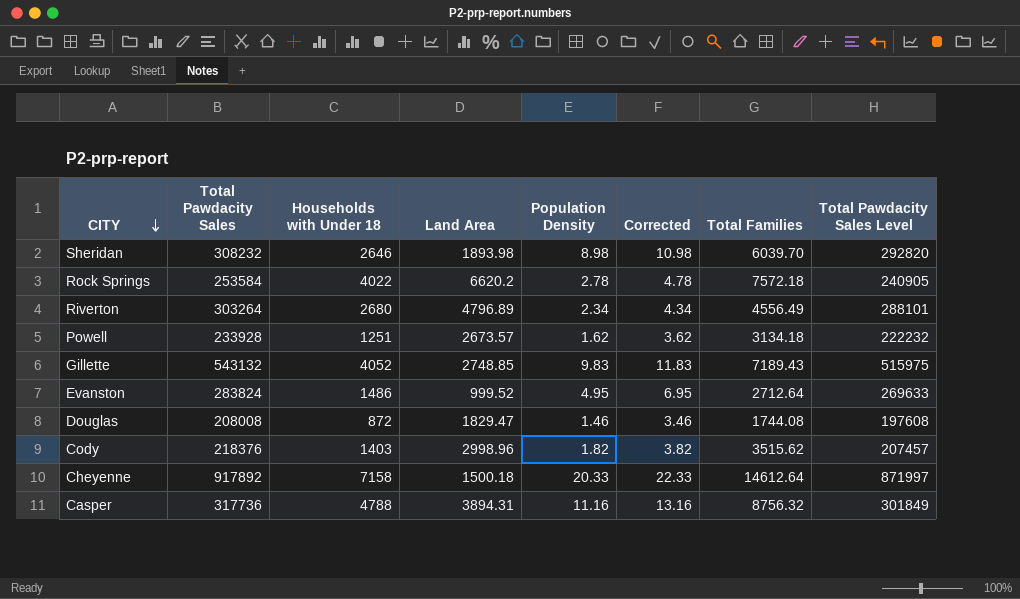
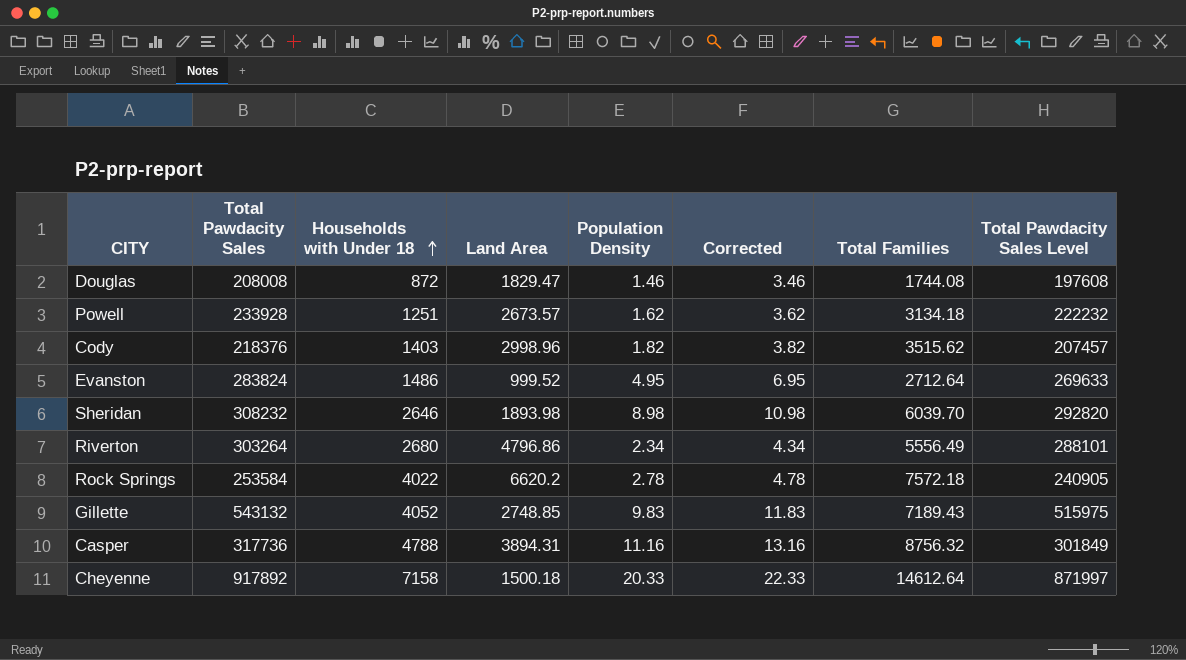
row order: CITY descending -> Households with Under 18 ascending
Riverton | Land Area: 4796.89 -> 4796.86
Riverton | Total Families: 4556.49 -> 5556.49

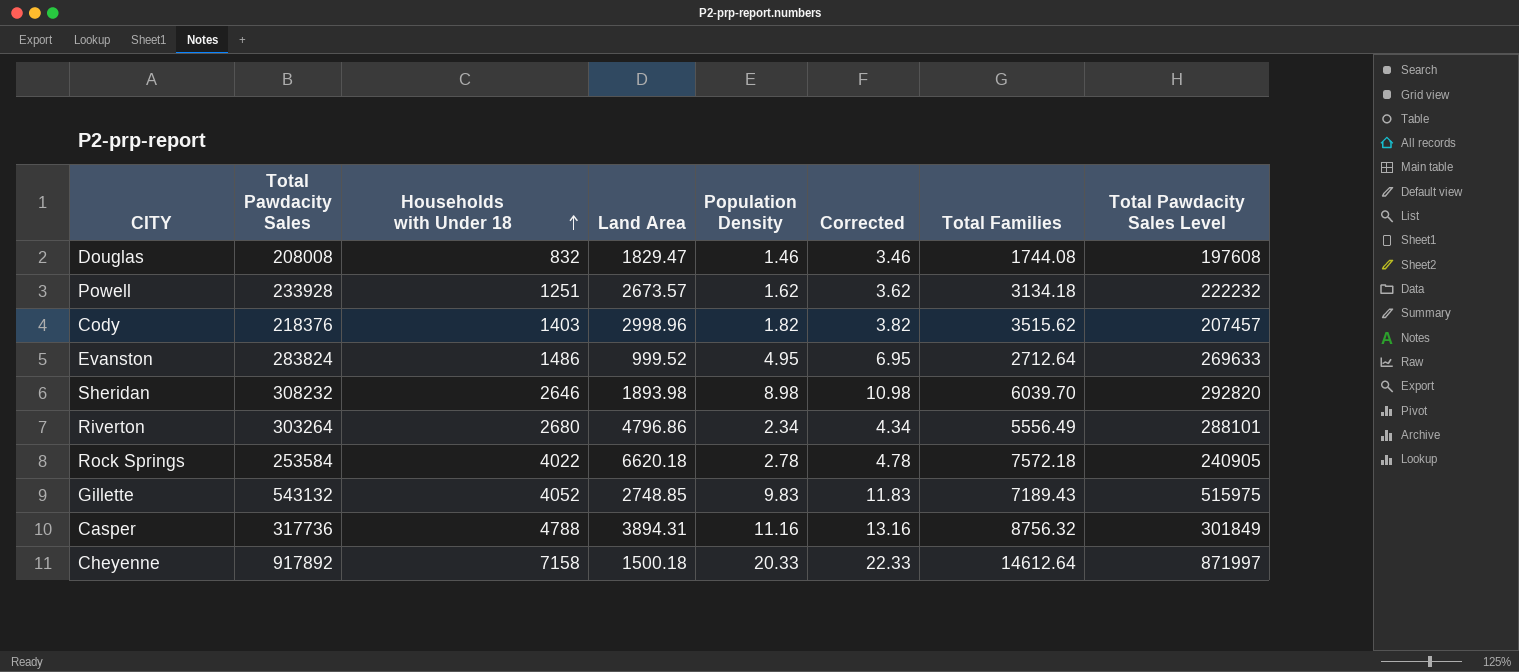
Douglas | Households with Under 18: 872 -> 832
Rock Springs | Land Area: 6620.2 -> 6620.18

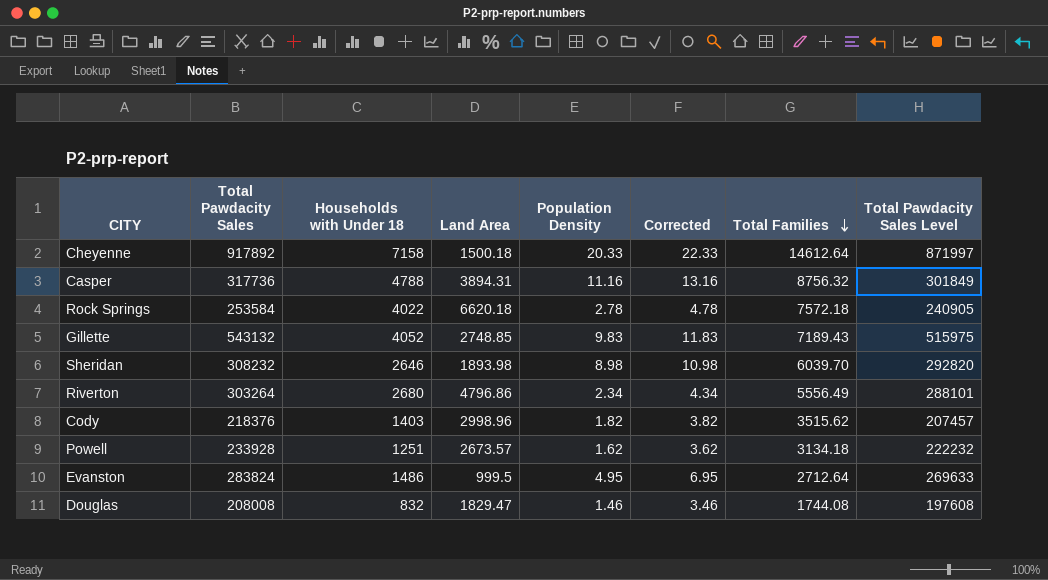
row order: Households with Under 18 ascending -> Total Families descending
Evanston | Land Area: 999.52 -> 999.5

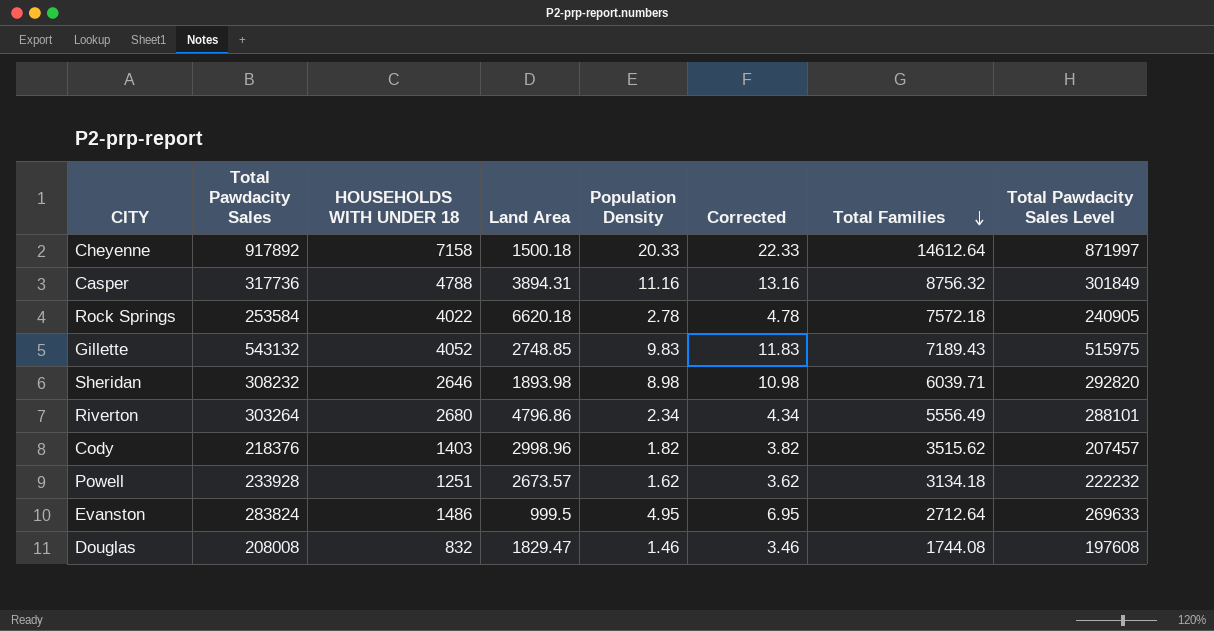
column name: Households with Under 18 -> HOUSEHOLDS WITH UNDER 18
Sheridan | Total Families: 6039.70 -> 6039.71

